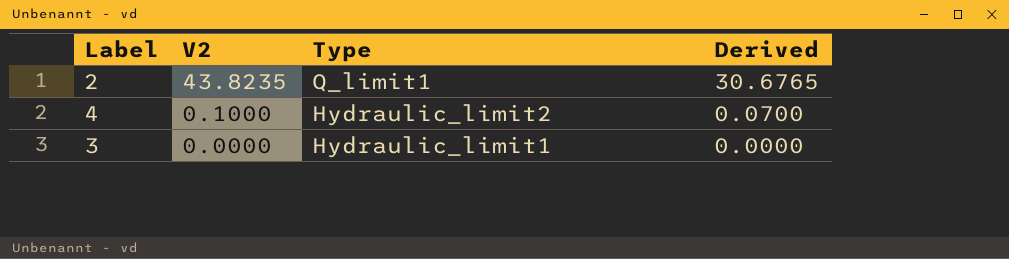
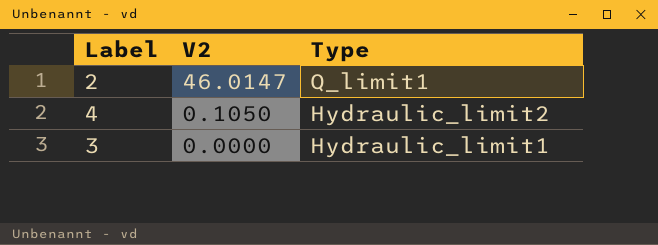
column Derived | formula: [V2] * 0.7 -> none
2 | V2: 43.8235 -> 46.0147
4 | V2: 0.1000 -> 0.1050

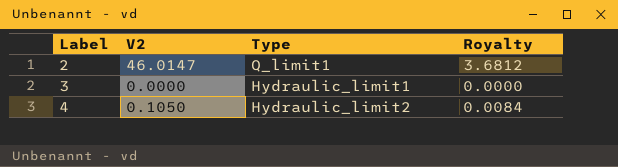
row order: V2 descending -> Label ascending
column Royalty | formula: none -> [V2] * 0.08

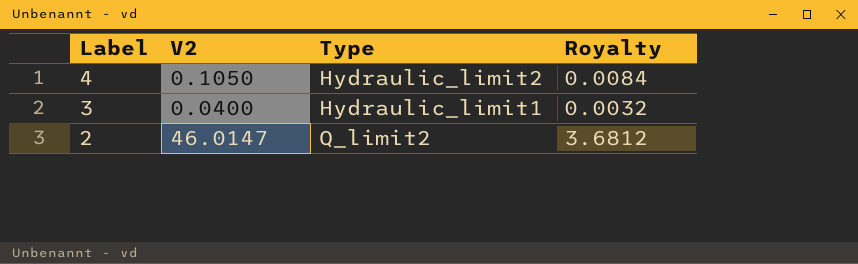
row order: Label ascending -> Label descending
3 | V2: 0.0000 -> 0.0400
3 | Royalty: 0.0000 -> 0.0032
2 | Type: Q_limit1 -> Q_limit2

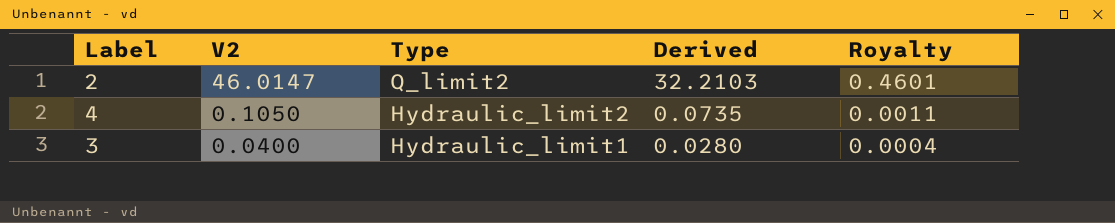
row order: Label descending -> V2 descending
column Derived | formula: none -> [V2] * 0.7
column Royalty | formula: [V2] * 0.08 -> [V2] * 0.01

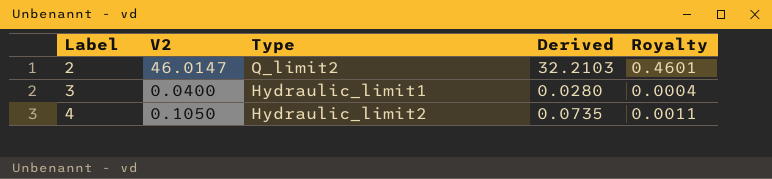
row order: V2 descending -> Label ascending

